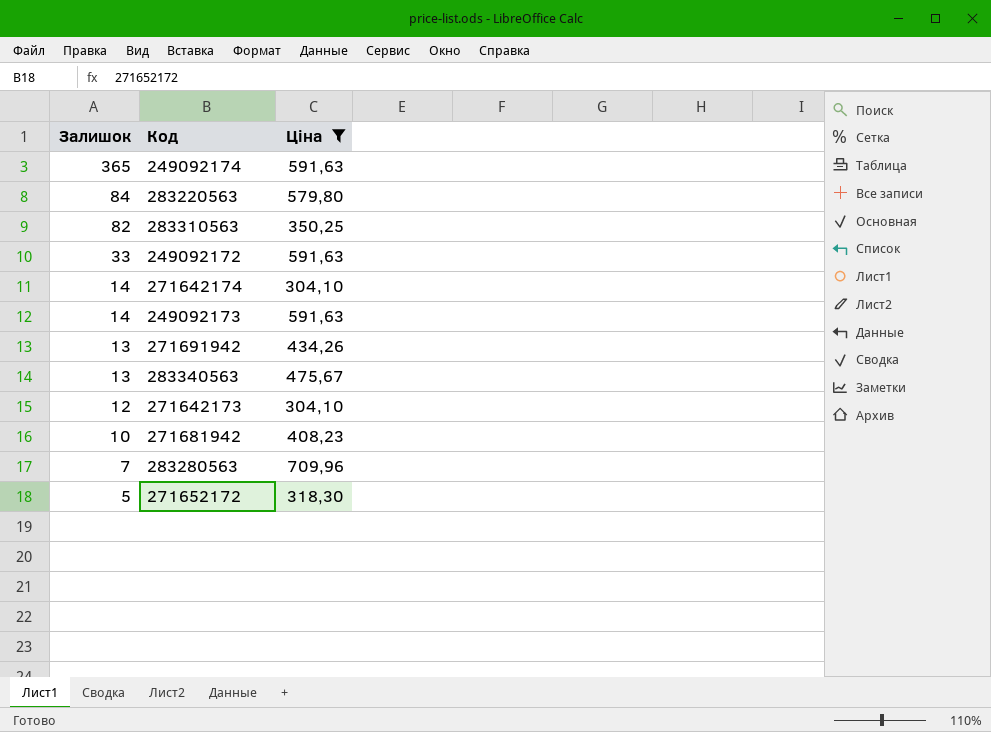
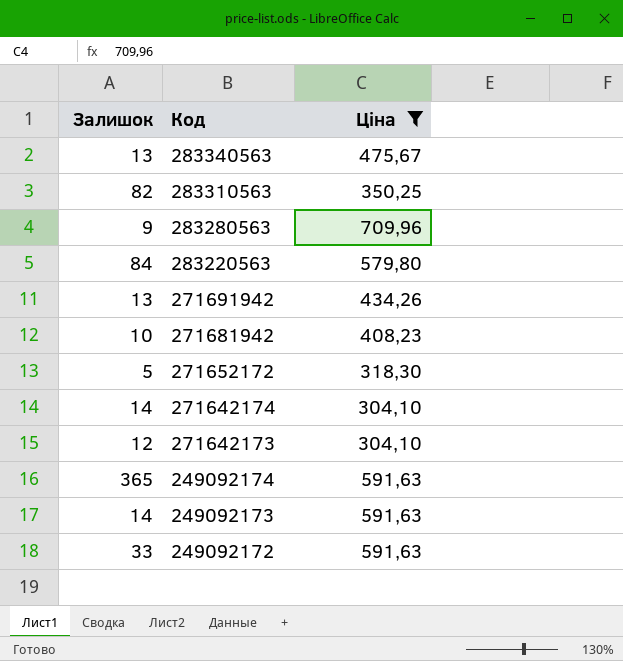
row order: Залишок descending -> Код descending
283280563 | Залишок: 7 -> 9

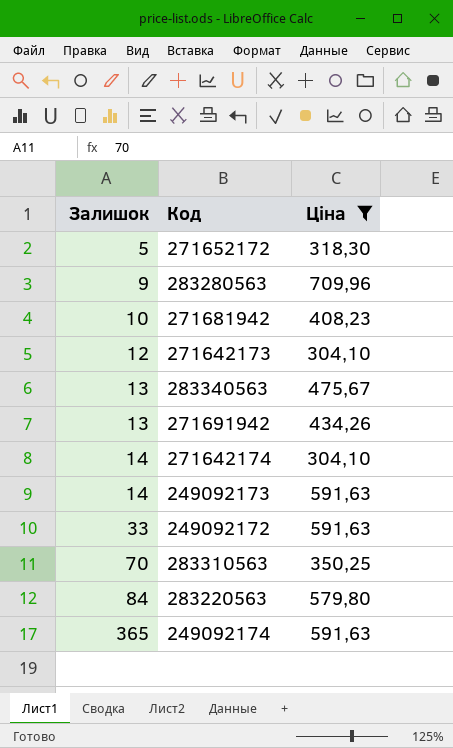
row order: Код descending -> Залишок ascending
283310563 | Залишок: 82 -> 70

